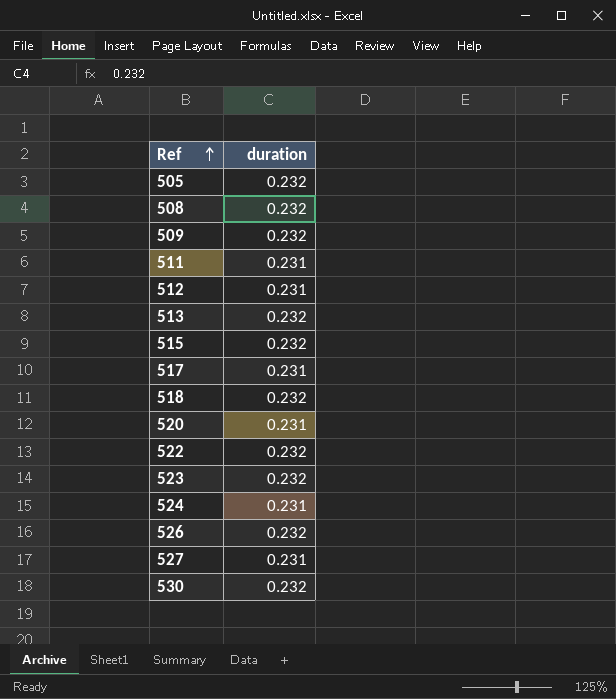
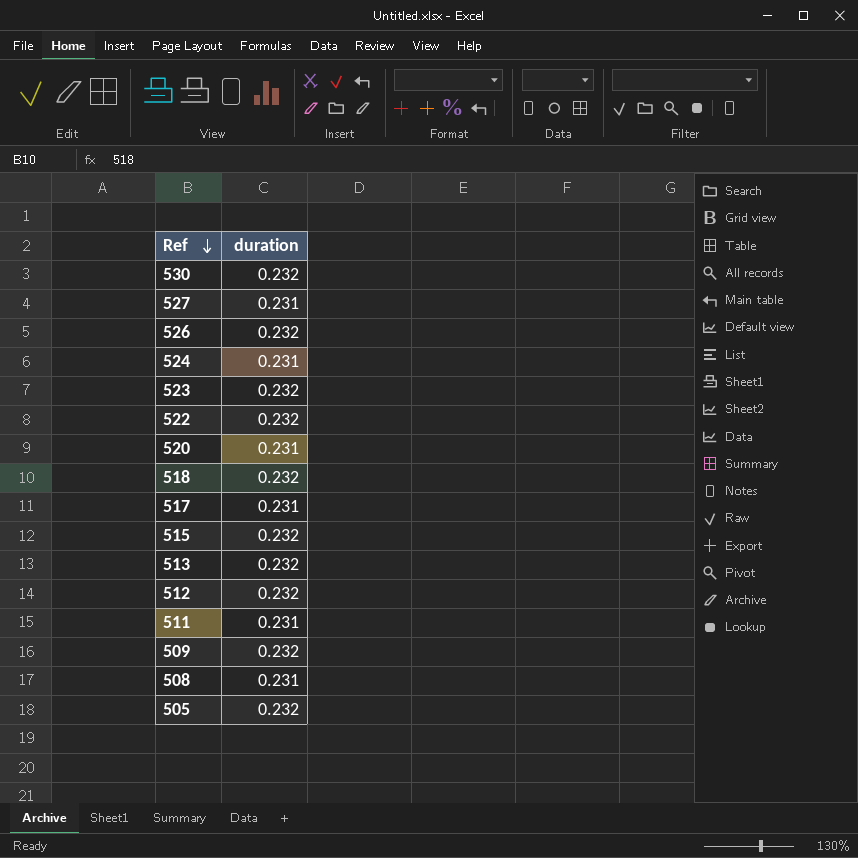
row order: Ref ascending -> Ref descending
512 | duration: 0.231 -> 0.232
508 | duration: 0.232 -> 0.231

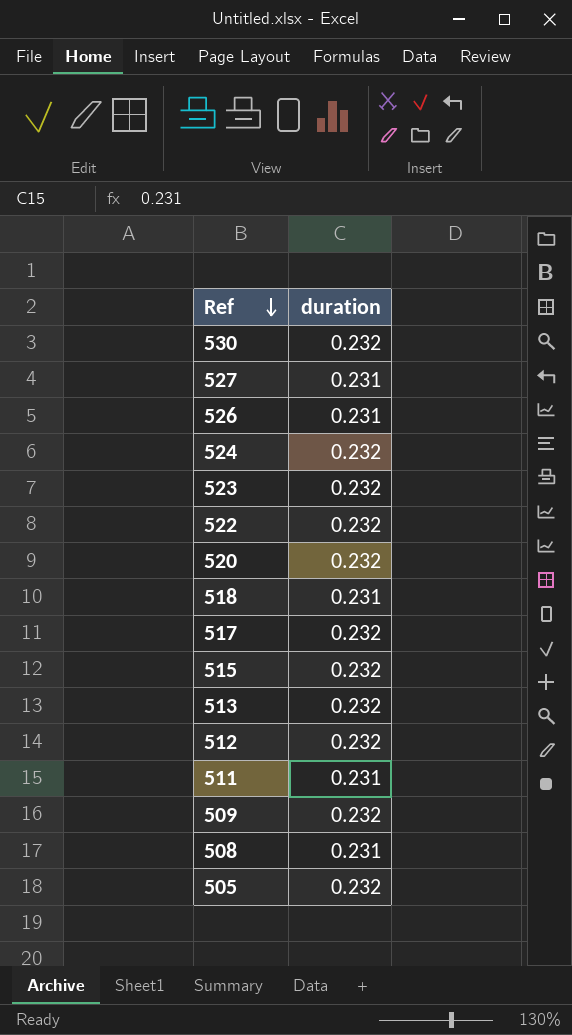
526 | duration: 0.232 -> 0.231
524 | duration: 0.231 -> 0.232
520 | duration: 0.231 -> 0.232
518 | duration: 0.232 -> 0.231
517 | duration: 0.231 -> 0.232

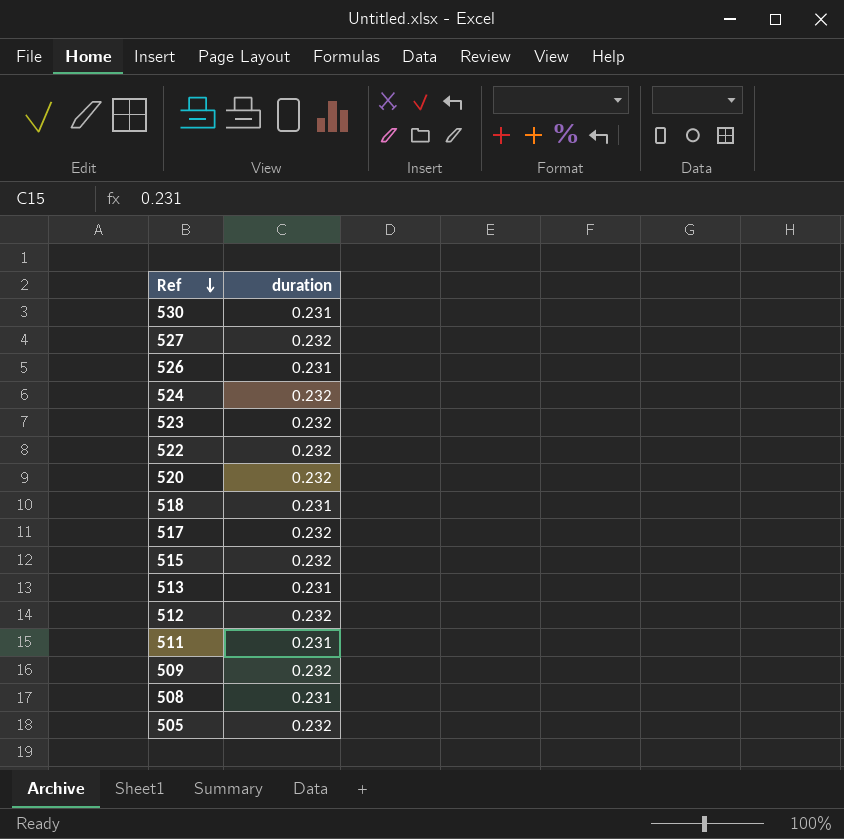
530 | duration: 0.232 -> 0.231
527 | duration: 0.231 -> 0.232
513 | duration: 0.232 -> 0.231

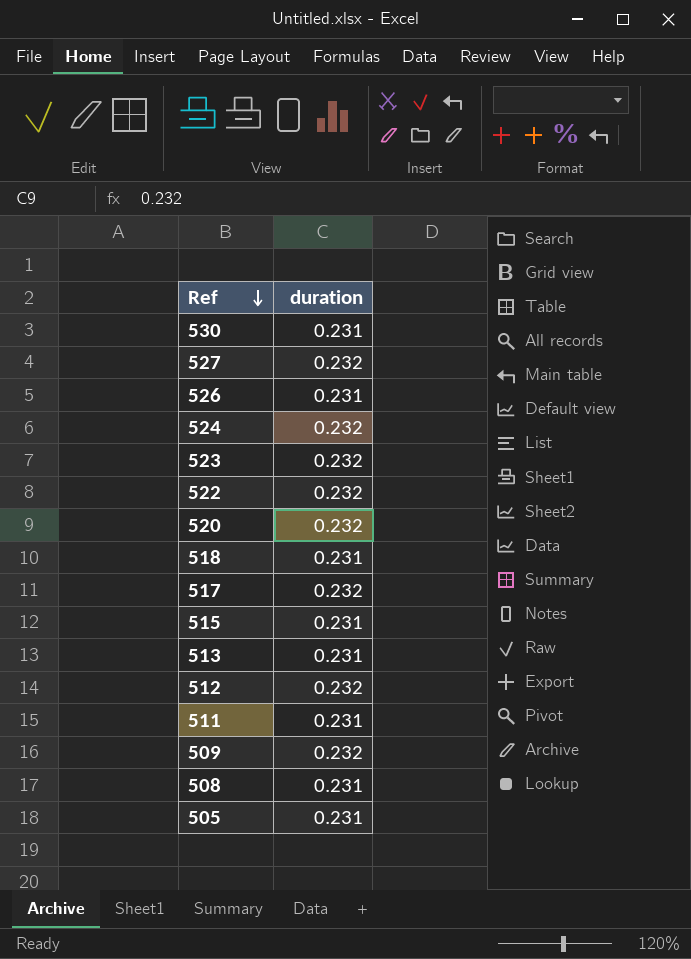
515 | duration: 0.232 -> 0.231
505 | duration: 0.232 -> 0.231

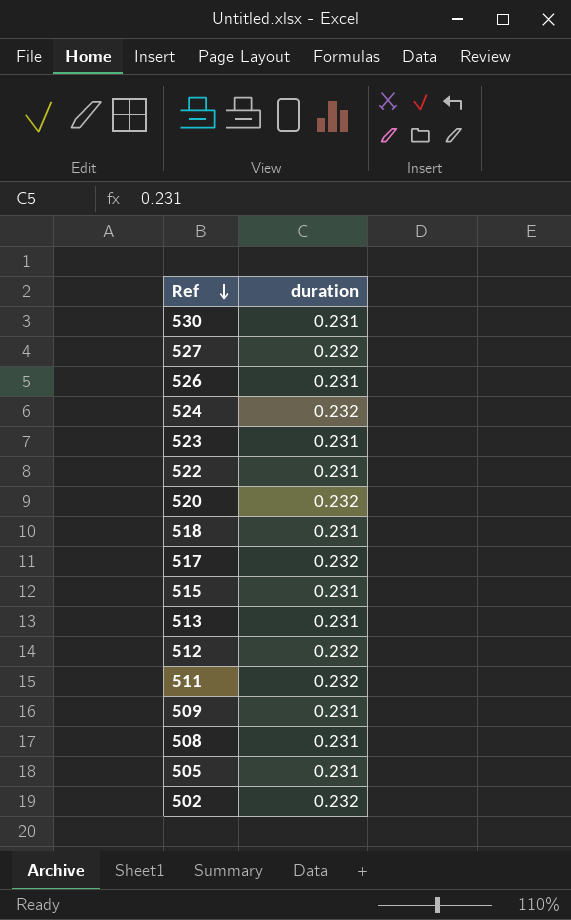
523 | duration: 0.232 -> 0.231
522 | duration: 0.232 -> 0.231
511 | duration: 0.231 -> 0.232
509 | duration: 0.232 -> 0.231
row 502: none -> 0.232

